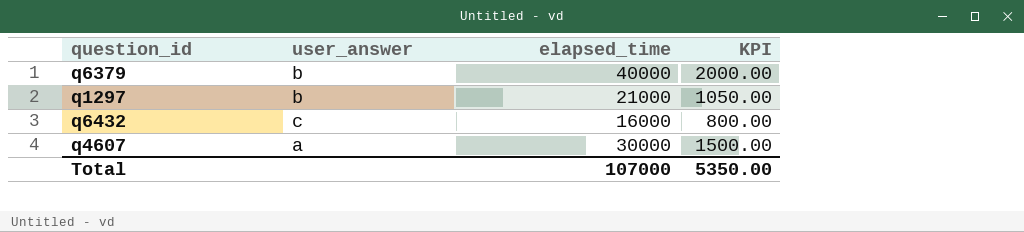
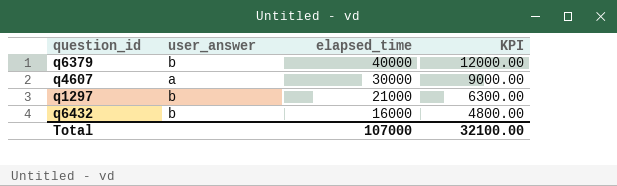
row order: none -> elapsed_time descending
column KPI | formula: [elapsed_time] * 0.05 -> [elapsed_time] * 0.3
q6432 | user_answer: c -> b
Total | KPI: 5350.00 -> 32100.00

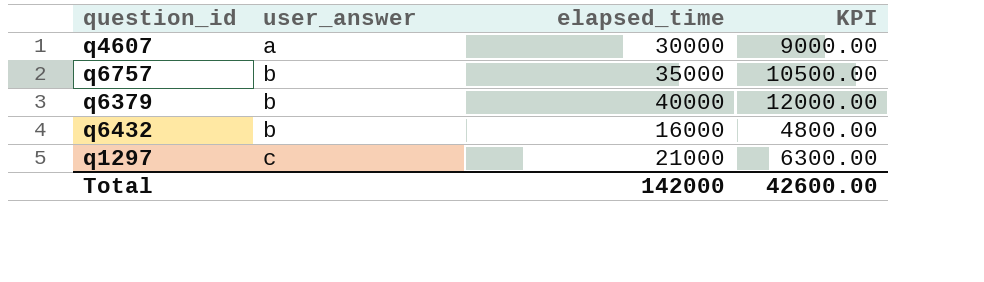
row order: elapsed_time descending -> user_answer ascending
row q6757: none -> b | 35000 | 10500.00
q1297 | user_answer: b -> c
Total | elapsed_time: 107000 -> 142000
Total | KPI: 32100.00 -> 42600.00

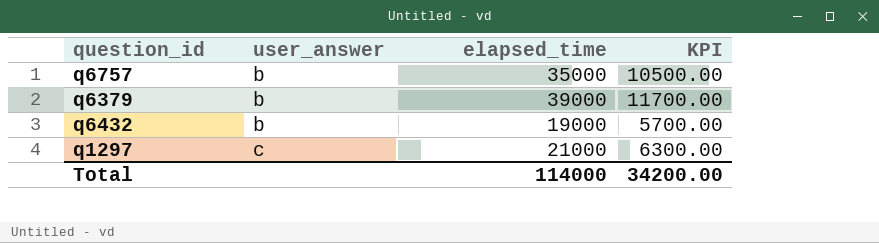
row q4607: a | 30000 | 9000.00 -> none
q6379 | elapsed_time: 40000 -> 39000
q6379 | KPI: 12000.00 -> 11700.00
q6432 | elapsed_time: 16000 -> 19000
q6432 | KPI: 4800.00 -> 5700.00
Total | elapsed_time: 142000 -> 114000
Total | KPI: 42600.00 -> 34200.00

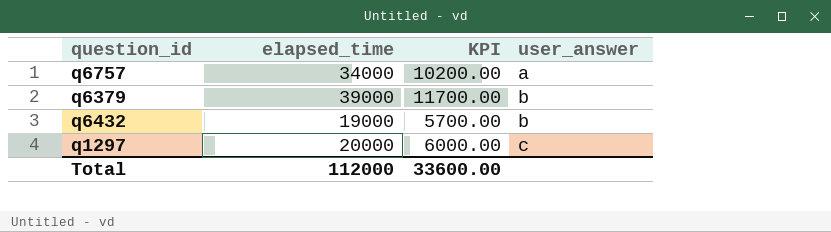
column user_answer | position: 2 -> 4
q6757 | elapsed_time: 35000 -> 34000
q6757 | KPI: 10500.00 -> 10200.00
q6757 | user_answer: b -> a
q1297 | elapsed_time: 21000 -> 20000
q1297 | KPI: 6300.00 -> 6000.00
Total | elapsed_time: 114000 -> 112000
Total | KPI: 34200.00 -> 33600.00

